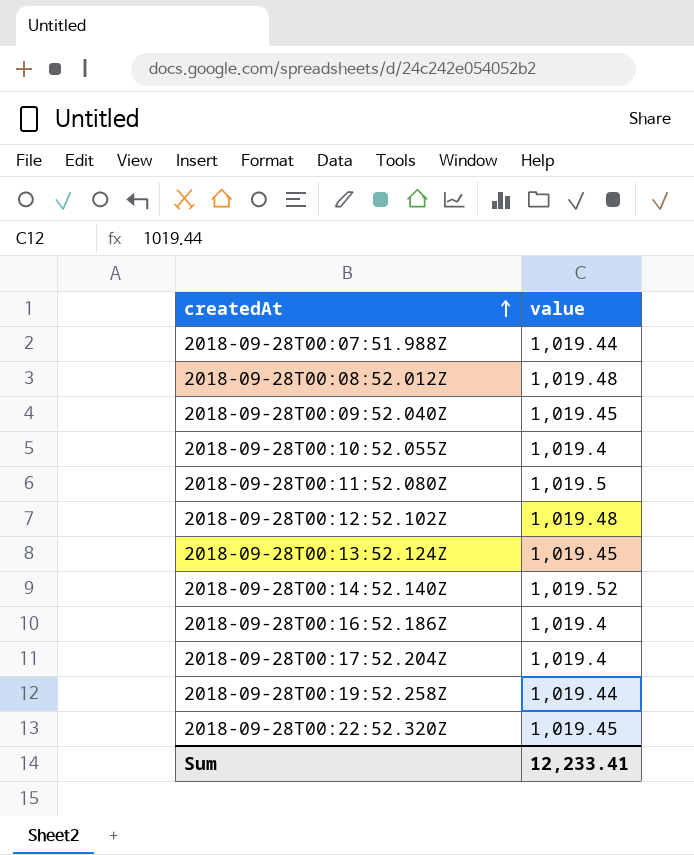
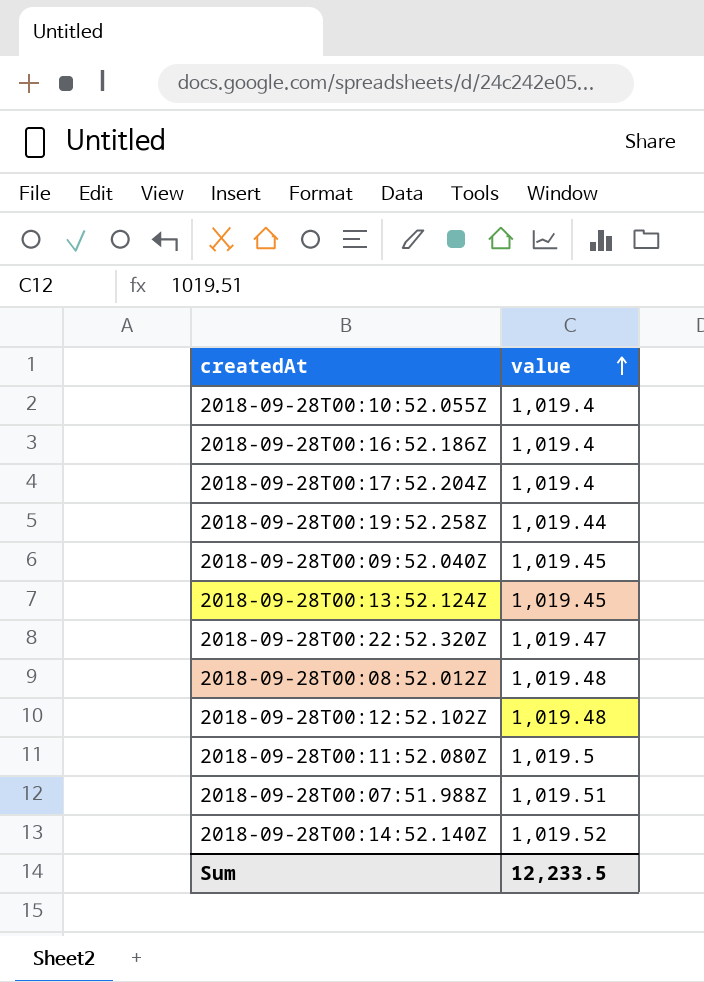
row order: createdAt ascending -> value ascending
2018-09-28T00:22:52.320Z | value: 1,019.45 -> 1,019.47
2018-09-28T00:07:51.988Z | value: 1,019.44 -> 1,019.51
Sum | value: 12,233.41 -> 12,233.5

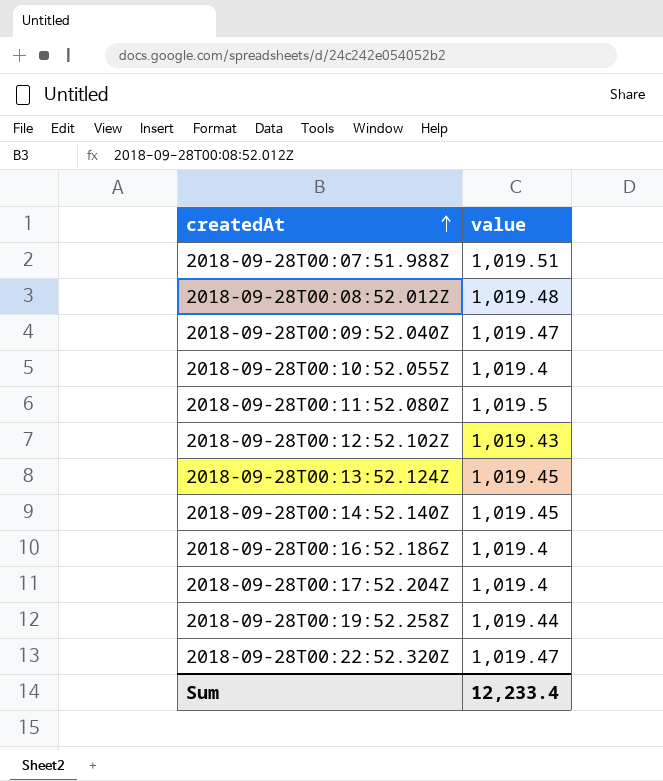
row order: value ascending -> createdAt ascending
2018-09-28T00:09:52.040Z | value: 1,019.45 -> 1,019.47
2018-09-28T00:12:52.102Z | value: 1,019.48 -> 1,019.43
2018-09-28T00:14:52.140Z | value: 1,019.52 -> 1,019.45
Sum | value: 12,233.5 -> 12,233.4

